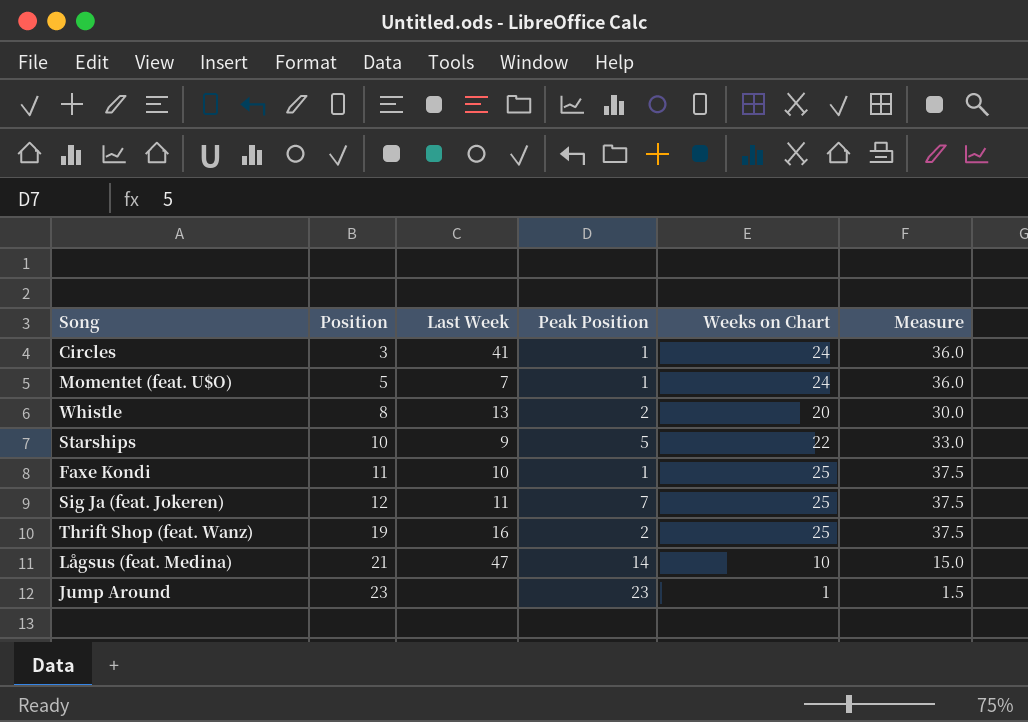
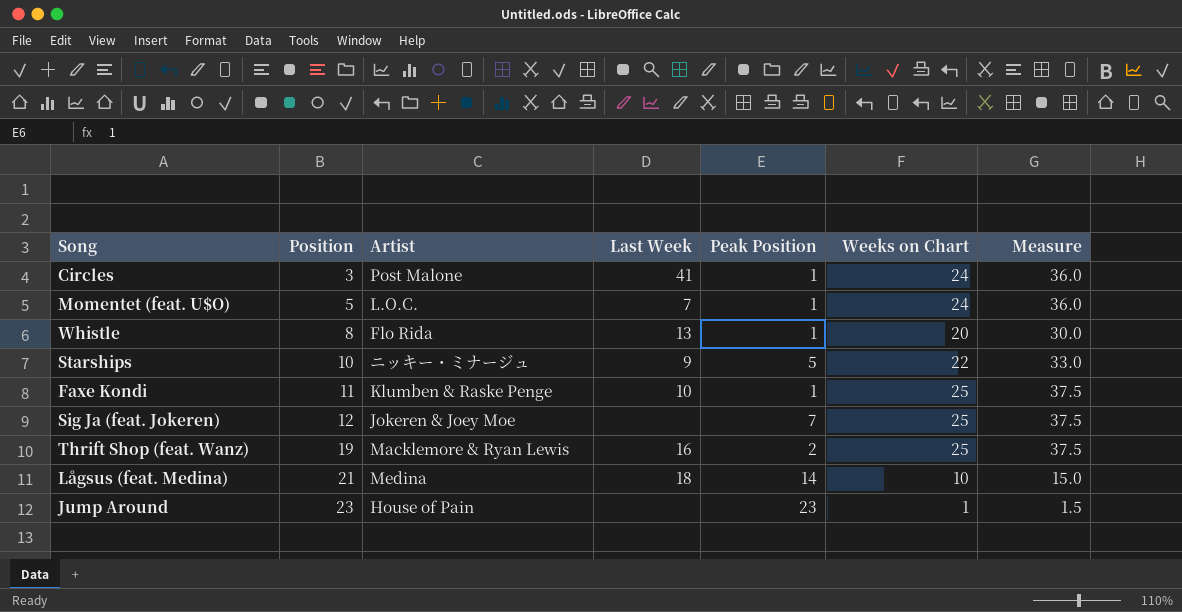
column Artist | position: none -> 3
Whistle | Peak Position: 2 -> 1
Sig Ja (feat. Jokeren) | Last Week: 11 -> none
Lågsus (feat. Medina) | Last Week: 47 -> 18

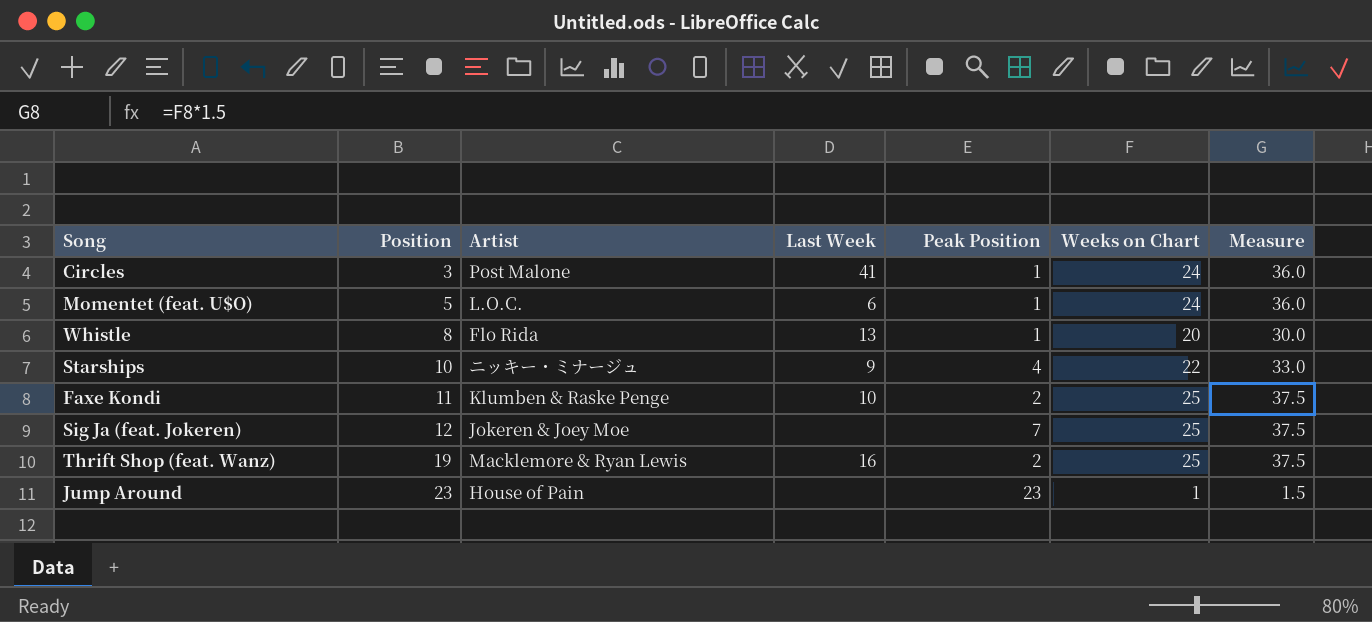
row Lågsus (feat. Medina): 21 | Medina | 18 | 14 | 10 | 15.0 -> none
Momentet (feat. U$O) | Last Week: 7 -> 6
Starships | Peak Position: 5 -> 4
Faxe Kondi | Peak Position: 1 -> 2

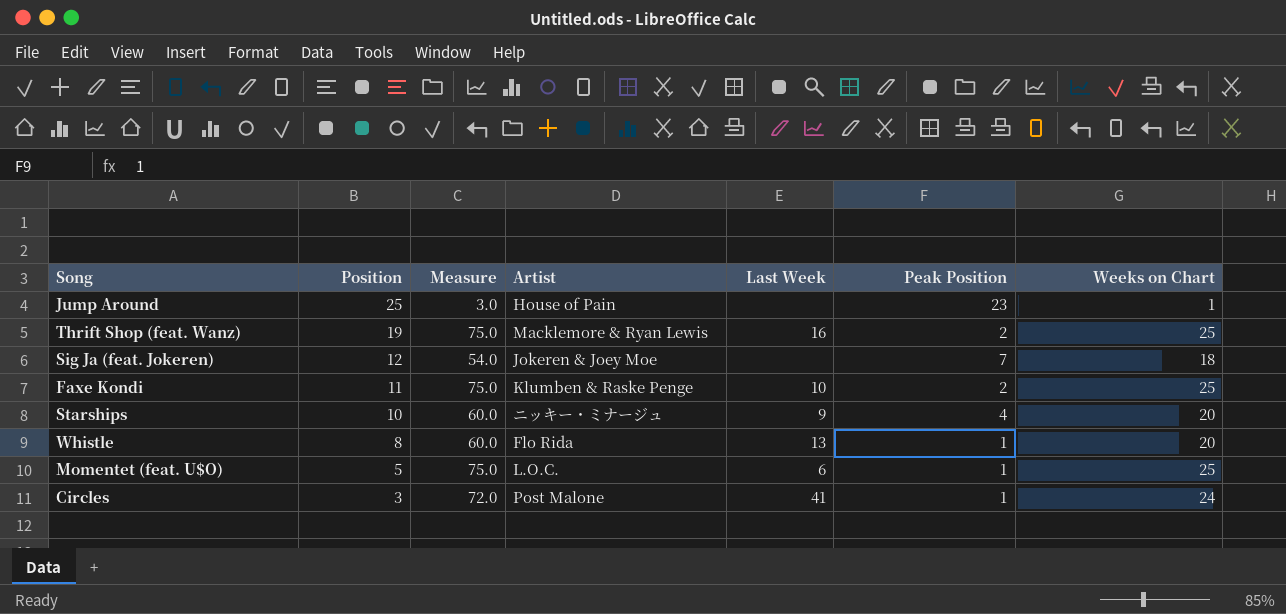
row order: Position ascending -> Position descending
column Measure | formula: [Weeks on Chart] * 1.5 -> [Weeks on Chart] * 3
column Measure | position: 7 -> 3
Jump Around | Position: 23 -> 25
Sig Ja (feat. Jokeren) | Weeks on Chart: 25 -> 18
Starships | Weeks on Chart: 22 -> 20
Momentet (feat. U$O) | Weeks on Chart: 24 -> 25

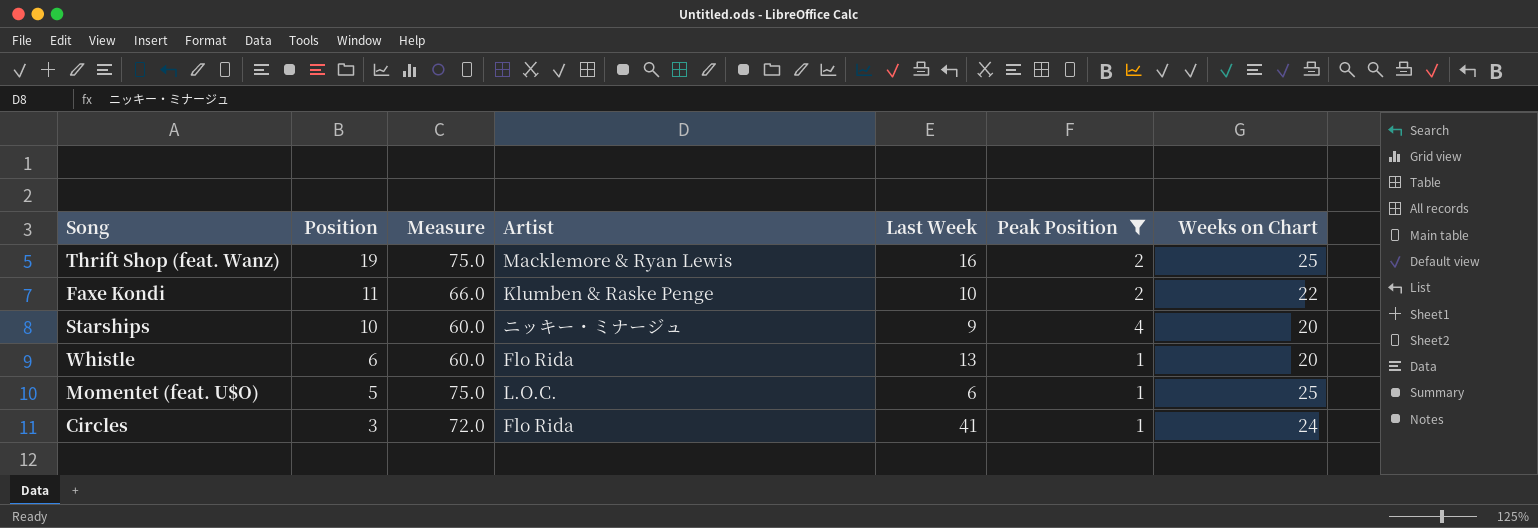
filter: none -> Peak Position <= 4
Faxe Kondi | Measure: 75.0 -> 66.0
Faxe Kondi | Weeks on Chart: 25 -> 22
Whistle | Position: 8 -> 6
Circles | Artist: Post Malone -> Flo Rida

